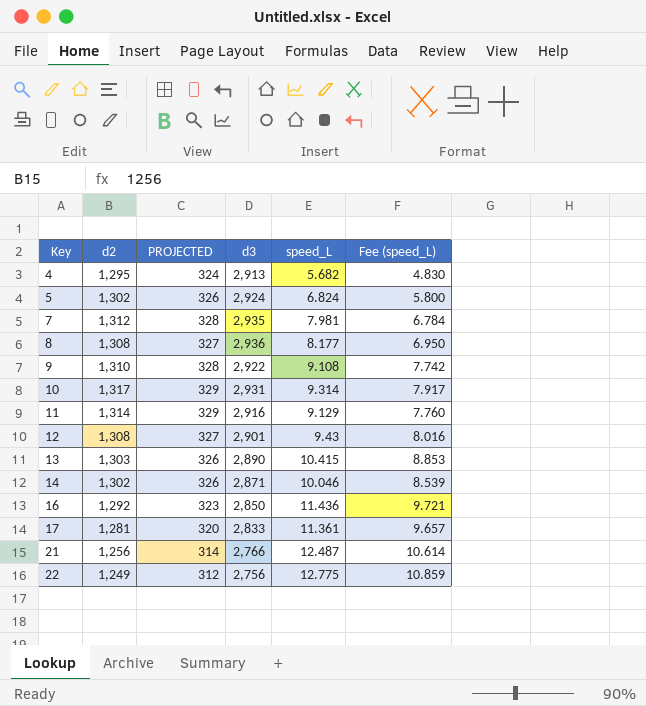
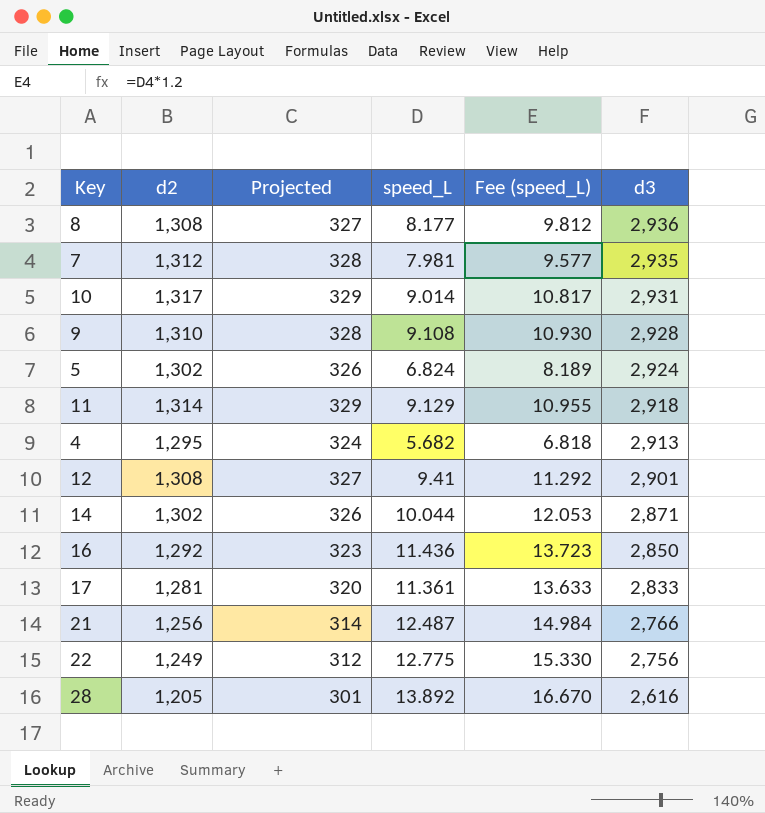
row order: Key ascending -> d3 descending
column name: PROJECTED -> Projected
column Fee (speed_L) | formula: [speed_L] * 0.85 -> [speed_L] * 1.2
column d3 | position: 4 -> 6
row 13: 1,303 | 326 | 2,890 | 10.415 | 8.853 -> none
10 | speed_L: 9.314 -> 9.014
9 | d3: 2,922 -> 2,928
11 | d3: 2,916 -> 2,918
12 | speed_L: 9.43 -> 9.41
14 | speed_L: 10.046 -> 10.044
row 28: none -> 1,205 | 301 | 13.892 | 16.670 | 2,616

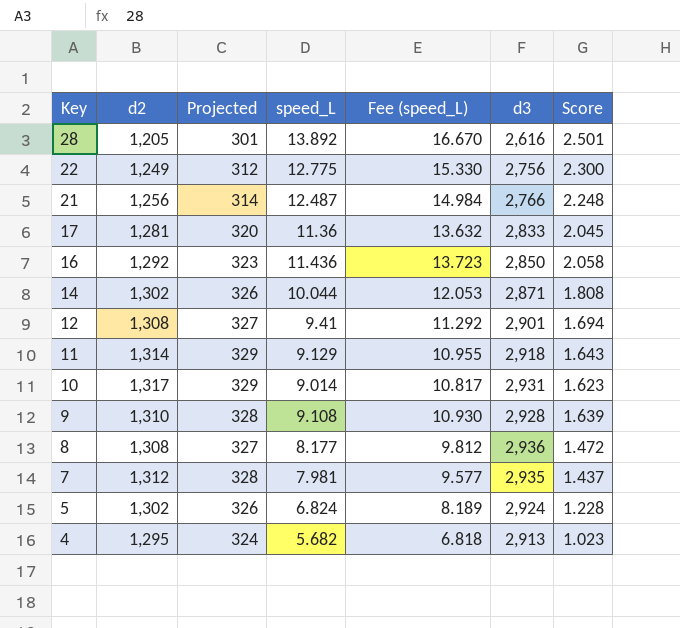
row order: d3 descending -> Key descending
column Score | formula: none -> [speed_L] * 0.18
17 | speed_L: 11.361 -> 11.36
17 | Fee (speed_L): 13.633 -> 13.632

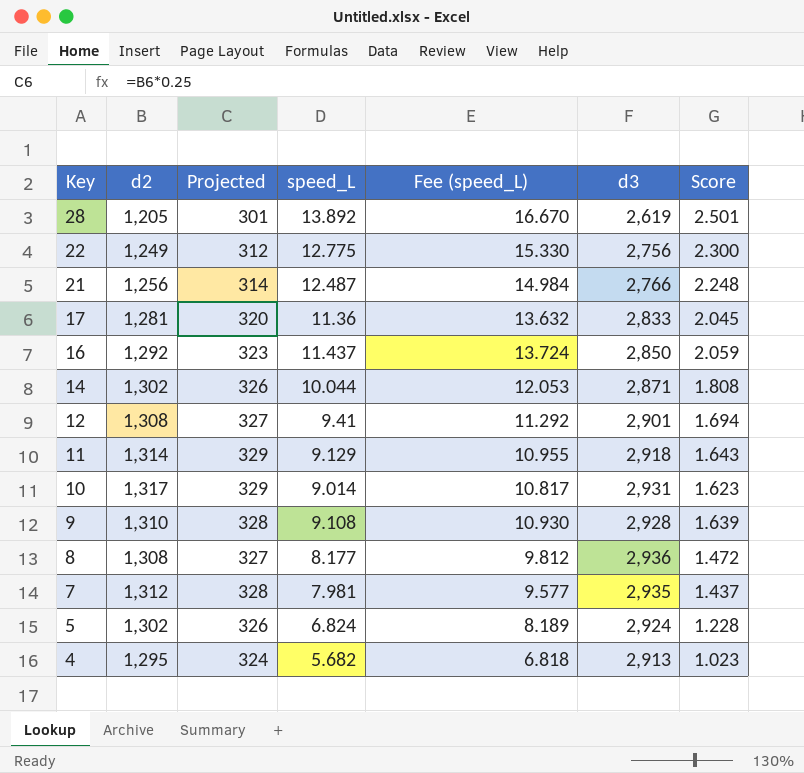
28 | d3: 2,616 -> 2,619
16 | speed_L: 11.436 -> 11.437
16 | Fee (speed_L): 13.723 -> 13.724
16 | Score: 2.058 -> 2.059

